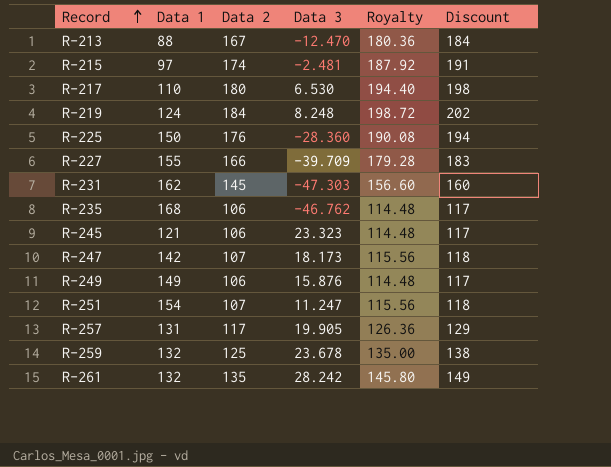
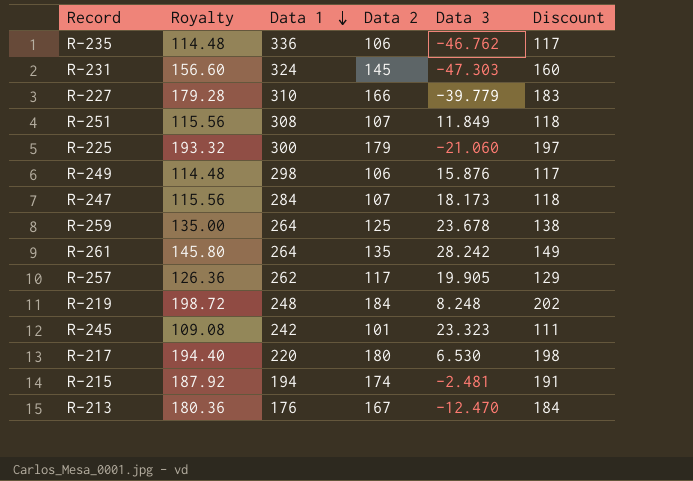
row order: Record ascending -> Data 1 descending
column Royalty | position: 5 -> 2
R-235 | Data 1: 168 -> 336
R-231 | Data 1: 162 -> 324
R-227 | Data 1: 155 -> 310
R-227 | Data 3: -39.709 -> -39.779
R-251 | Data 1: 154 -> 308
R-251 | Data 3: 11.247 -> 11.849
R-225 | Royalty: 190.08 -> 193.32
R-225 | Data 1: 150 -> 300
R-225 | Data 2: 176 -> 179
R-225 | Data 3: -28.360 -> -21.060
R-225 | Discount: 194 -> 197
R-249 | Data 1: 149 -> 298
R-247 | Data 1: 142 -> 284
R-259 | Data 1: 132 -> 264
R-261 | Data 1: 132 -> 264
R-257 | Data 1: 131 -> 262
R-219 | Data 1: 124 -> 248
R-245 | Royalty: 114.48 -> 109.08
R-245 | Data 1: 121 -> 242
R-245 | Data 2: 106 -> 101
R-245 | Discount: 117 -> 111
R-217 | Data 1: 110 -> 220
R-215 | Data 1: 97 -> 194
R-213 | Data 1: 88 -> 176

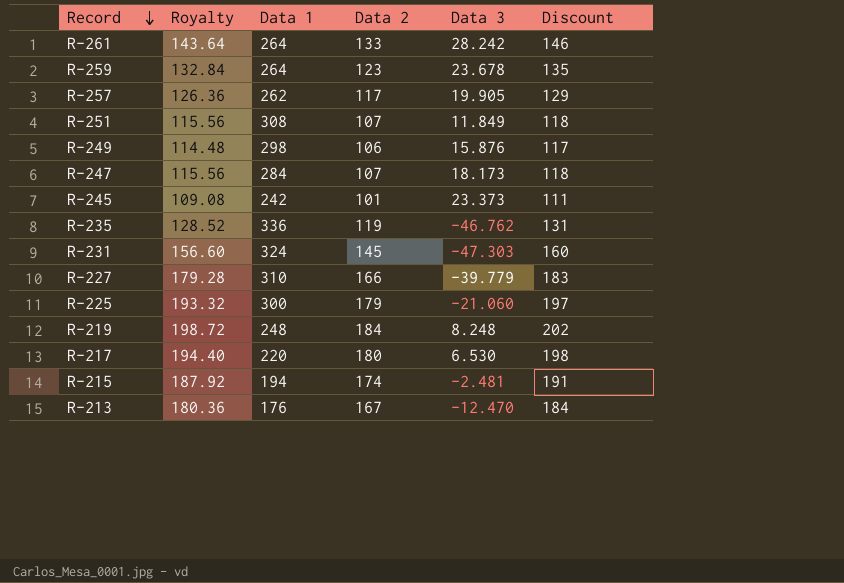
row order: Data 1 descending -> Record descending
R-261 | Royalty: 145.80 -> 143.64
R-261 | Data 2: 135 -> 133
R-261 | Discount: 149 -> 146
R-259 | Royalty: 135.00 -> 132.84
R-259 | Data 2: 125 -> 123
R-259 | Discount: 138 -> 135
R-245 | Data 3: 23.323 -> 23.373
R-235 | Royalty: 114.48 -> 128.52
R-235 | Data 2: 106 -> 119
R-235 | Discount: 117 -> 131

